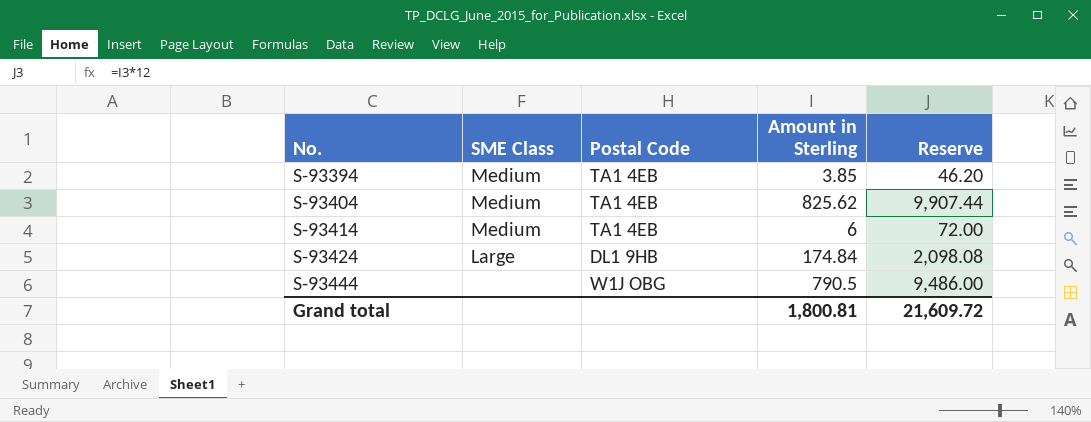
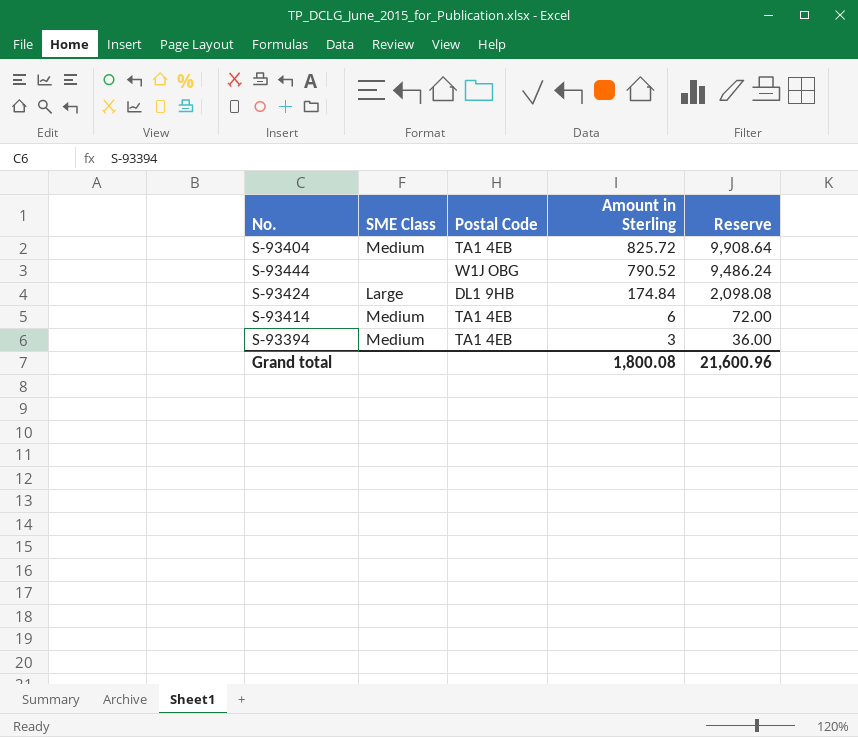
row order: No. ascending -> Amount in Sterling descending
S-93404 | Amount in Sterling: 825.62 -> 825.72
S-93404 | Reserve: 9,907.44 -> 9,908.64
S-93444 | Amount in Sterling: 790.5 -> 790.52
S-93444 | Reserve: 9,486.00 -> 9,486.24
S-93394 | Amount in Sterling: 3.85 -> 3
S-93394 | Reserve: 46.20 -> 36.00
Grand total | Amount in Sterling: 1,800.81 -> 1,800.08
Grand total | Reserve: 21,609.72 -> 21,600.96

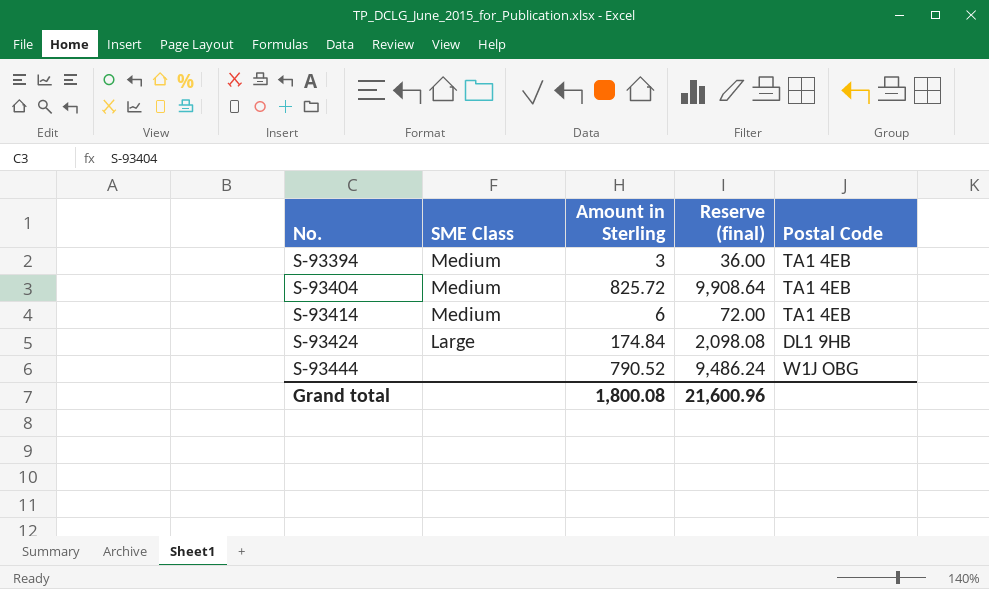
row order: Amount in Sterling descending -> No. ascending
column name: Reserve -> Reserve (final)
column Postal Code | position: 3 -> 5

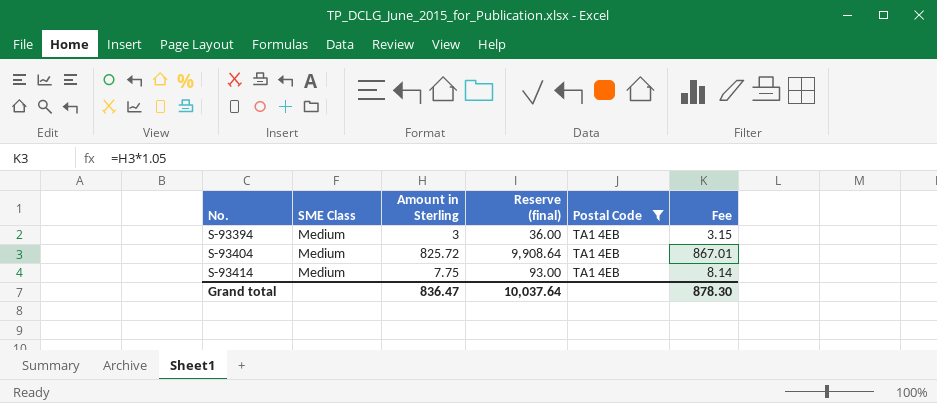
filter: none -> Postal Code = TA1 4EB
column Fee | formula: none -> [Amount in Sterling] * 1.05
S-93414 | Amount in Sterling: 6 -> 7.75
S-93414 | Reserve (final): 72.00 -> 93.00
Grand total | Amount in Sterling: 1,800.08 -> 836.47
Grand total | Reserve (final): 21,600.96 -> 10,037.64

